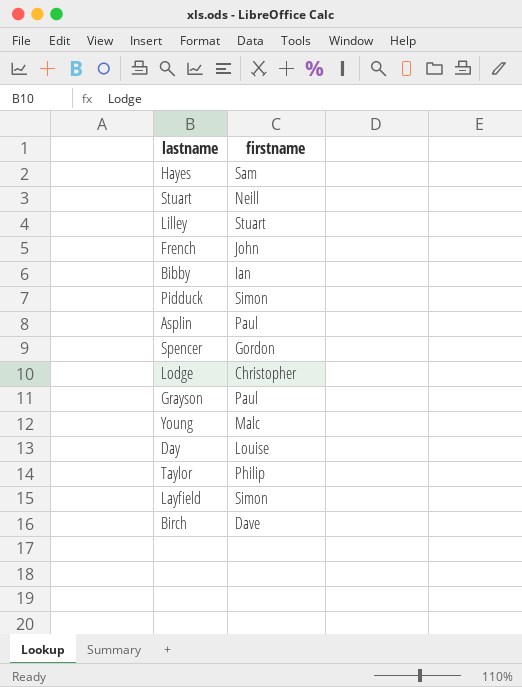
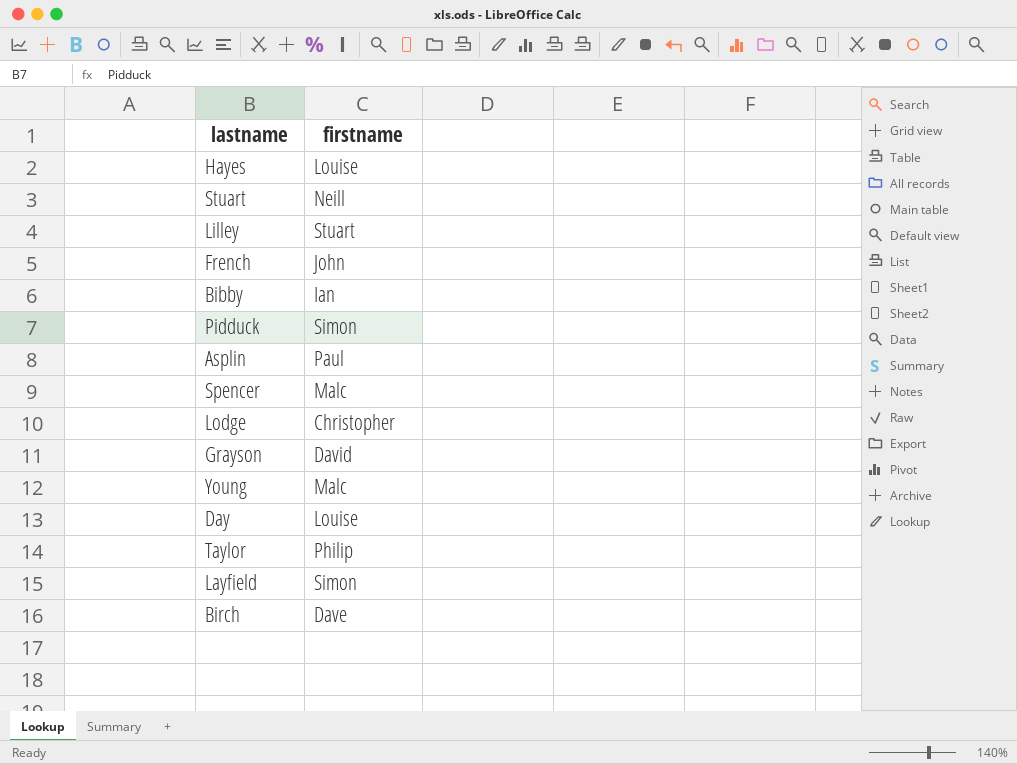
Hayes | firstname: Sam -> Louise
Spencer | firstname: Gordon -> Malc
Grayson | firstname: Paul -> David

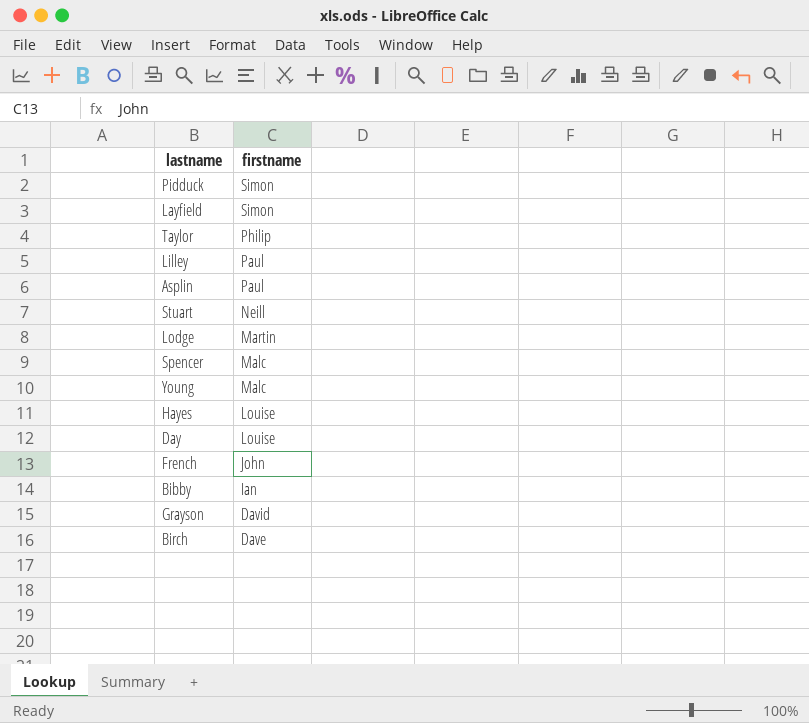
row order: none -> firstname descending
Lilley | firstname: Stuart -> Paul
Lodge | firstname: Christopher -> Martin

